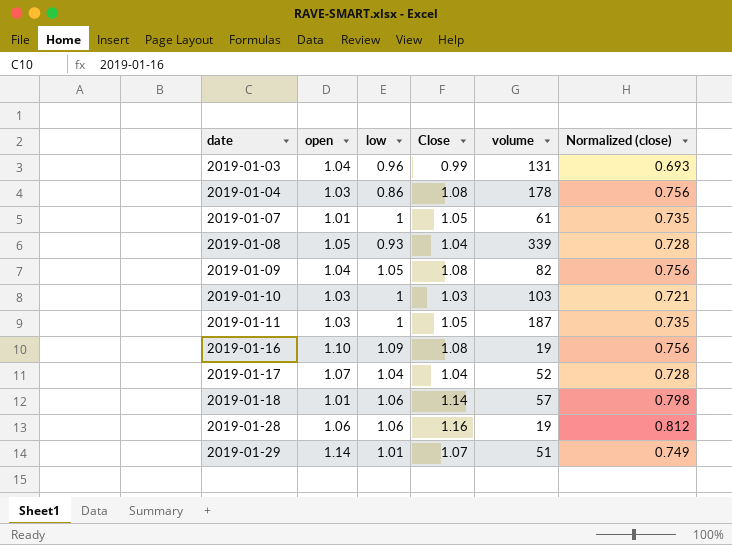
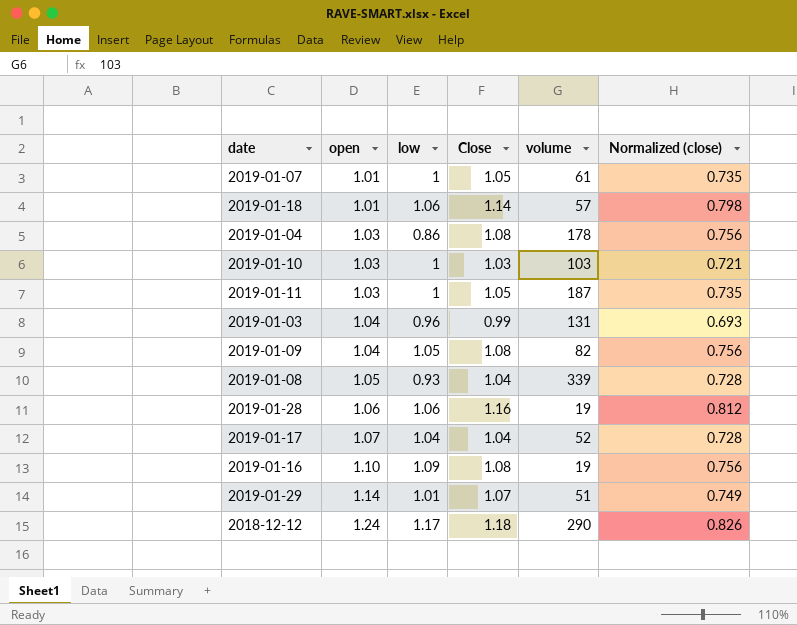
row order: date ascending -> open ascending
row 2018-12-12: none -> 1.24 | 1.17 | 1.18 | 290 | 0.826

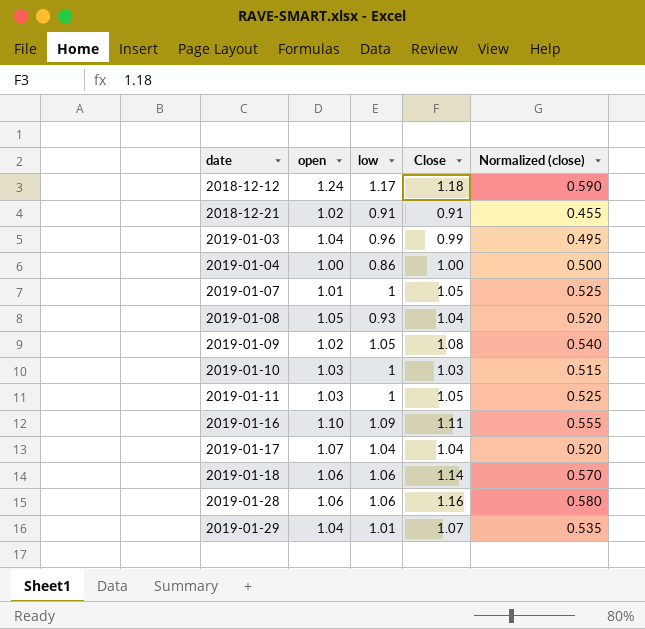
row order: open ascending -> date ascending
column volume | position: 5 -> none
column Normalized (close) | formula: [Close] * 0.7 -> [Close] * 0.5
row 2018-12-21: none -> 1.02 | 0.91 | 0.91 | 0.455
2019-01-04 | open: 1.03 -> 1.00
2019-01-04 | Close: 1.08 -> 1.00
2019-01-09 | open: 1.04 -> 1.02
2019-01-16 | Close: 1.08 -> 1.11
2019-01-18 | open: 1.01 -> 1.06
2019-01-29 | open: 1.14 -> 1.04

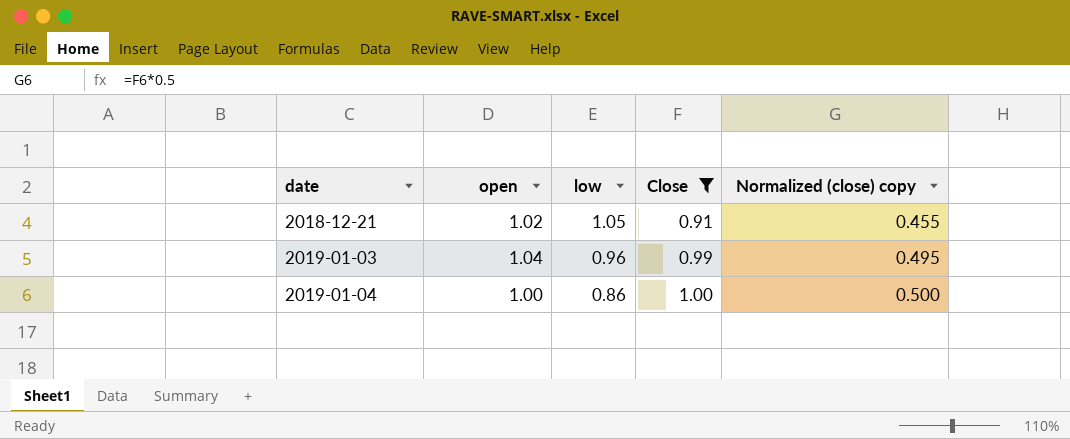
filter: none -> Close <= 1.00
column name: Normalized (close) -> Normalized (close) copy
2018-12-21 | low: 0.91 -> 1.05

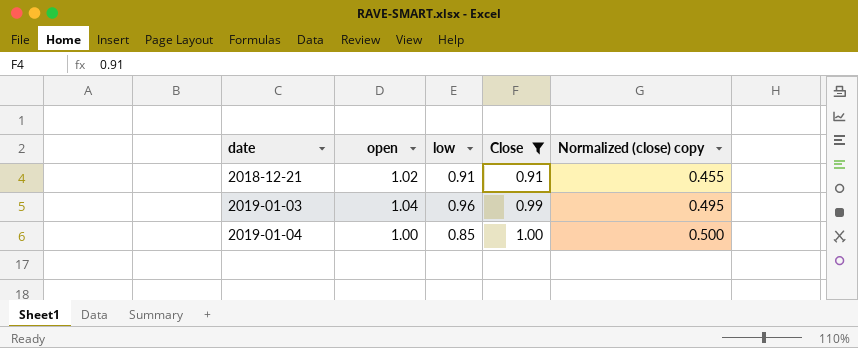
2018-12-21 | low: 1.05 -> 0.91
2019-01-04 | low: 0.86 -> 0.85

